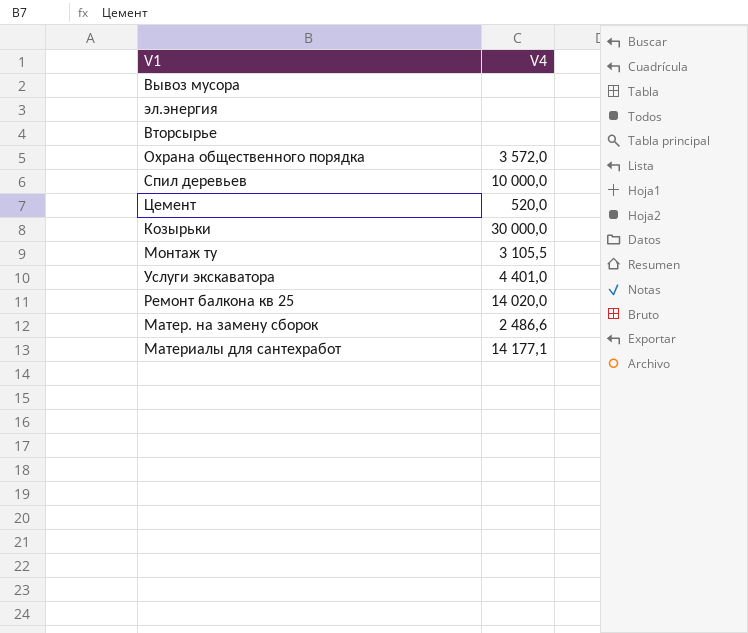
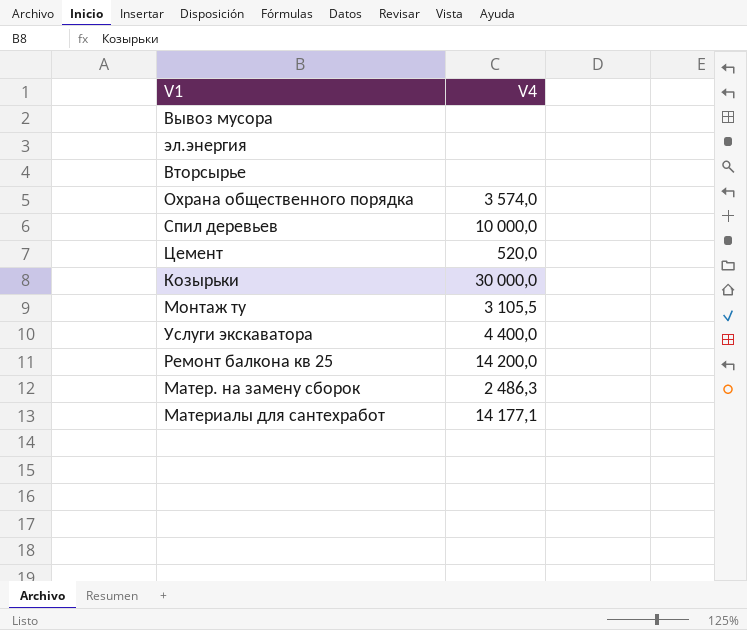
Охрана общественного порядка | V4: 3 572,0 -> 3 574,0
Услуги экскаватора | V4: 4 401,0 -> 4 400,0
Ремонт балкона кв 25 | V4: 14 020,0 -> 14 200,0
Матер. на замену сборок | V4: 2 486,6 -> 2 486,3

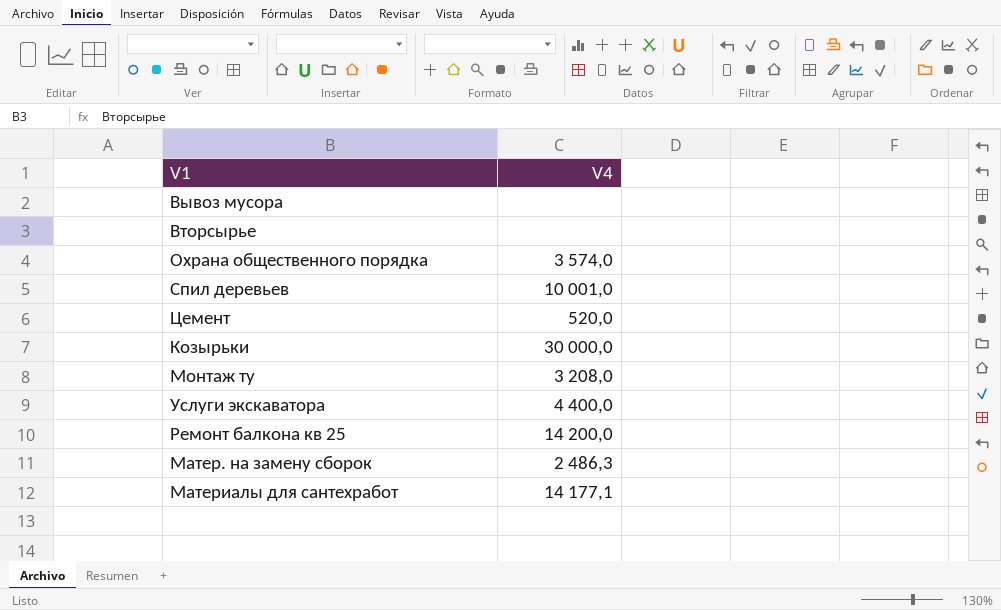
row эл.энергия: none -> none
Спил деревьев | V4: 10 000,0 -> 10 001,0
Монтаж ту | V4: 3 105,5 -> 3 208,0

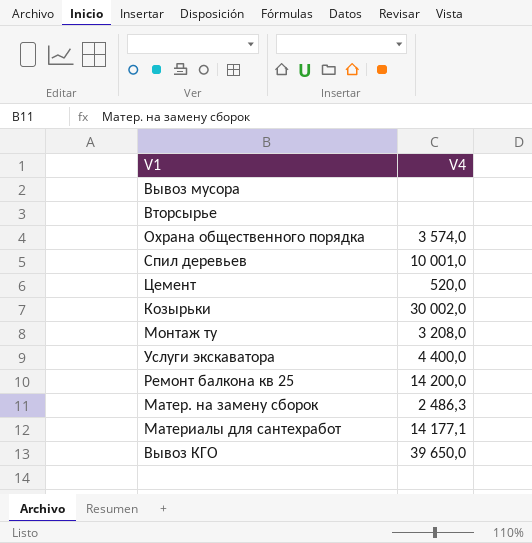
Козырьки | V4: 30 000,0 -> 30 002,0
row Вывоз КГО: none -> 39 650,0

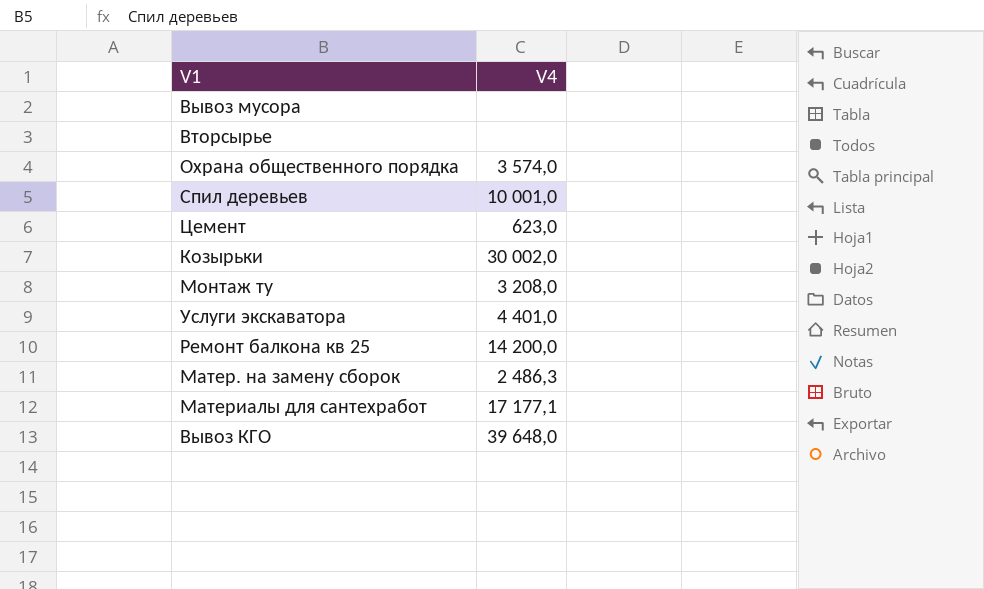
Цемент | V4: 520,0 -> 623,0
Услуги экскаватора | V4: 4 400,0 -> 4 401,0
Материалы для сантехработ | V4: 14 177,1 -> 17 177,1
Вывоз КГО | V4: 39 650,0 -> 39 648,0

